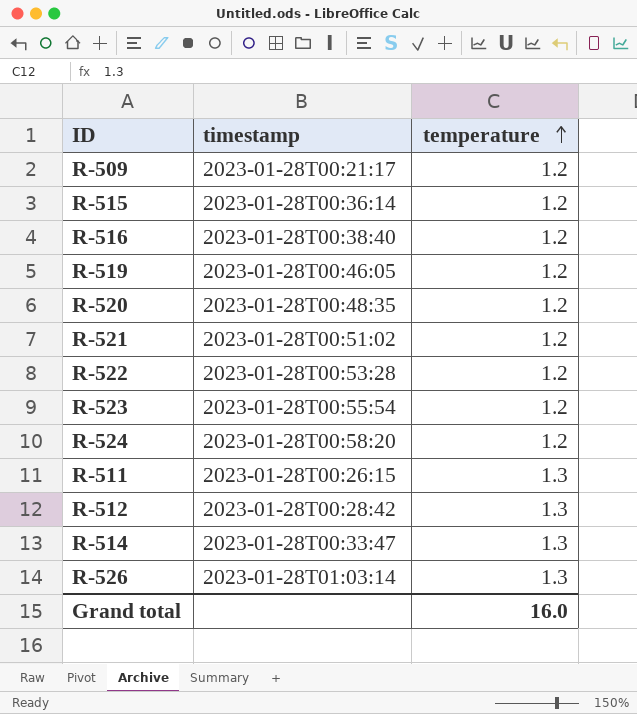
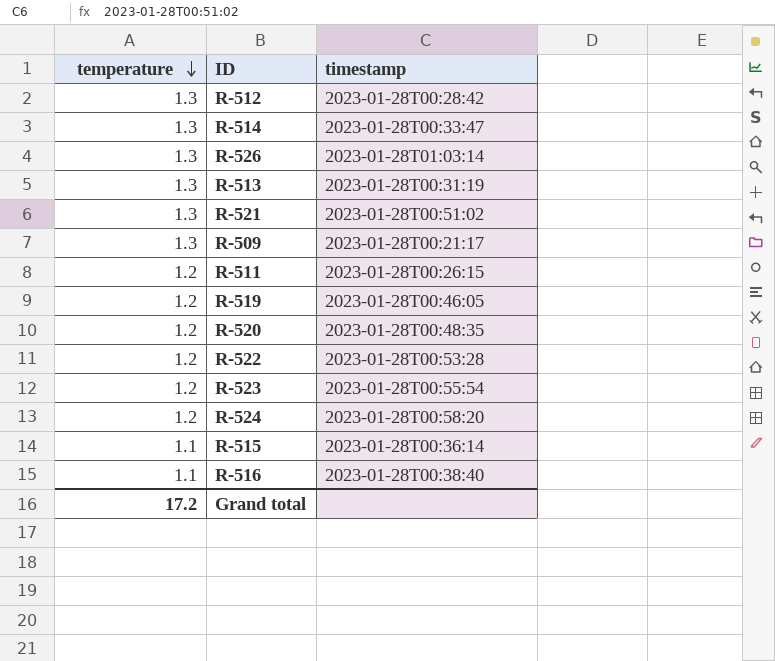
row order: temperature ascending -> temperature descending
column temperature | position: 3 -> 1
row R-513: none -> 1.3 | 2023-01-28T00:31:19
R-521 | temperature: 1.2 -> 1.3
R-509 | temperature: 1.2 -> 1.3
R-511 | temperature: 1.3 -> 1.2
R-515 | temperature: 1.2 -> 1.1
R-516 | temperature: 1.2 -> 1.1
Grand total | temperature: 16.0 -> 17.2

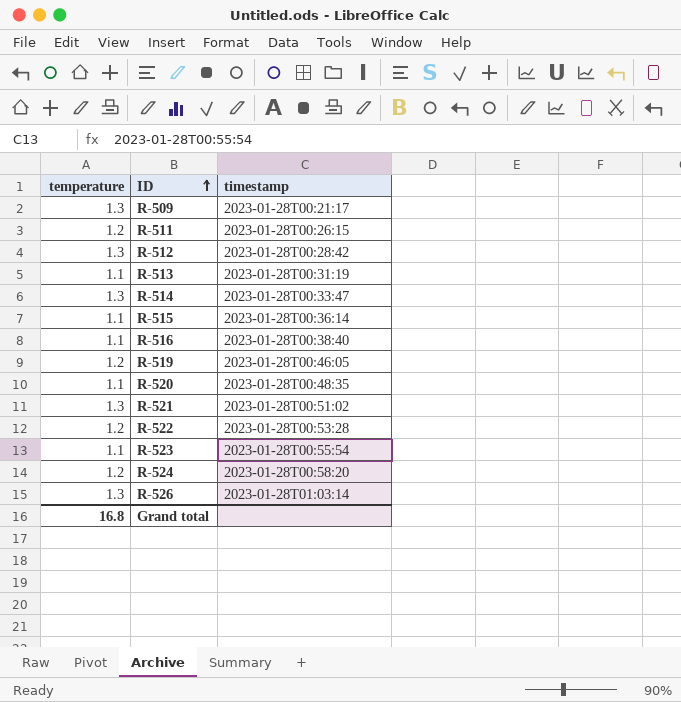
row order: temperature descending -> ID ascending
R-513 | temperature: 1.3 -> 1.1
R-520 | temperature: 1.2 -> 1.1
R-523 | temperature: 1.2 -> 1.1
Grand total | temperature: 17.2 -> 16.8

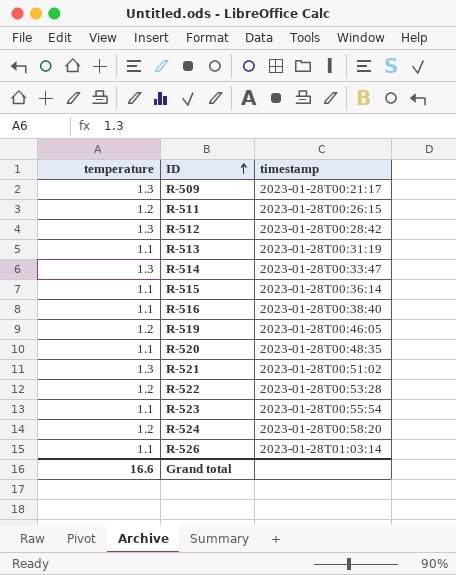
R-526 | temperature: 1.3 -> 1.1
Grand total | temperature: 16.8 -> 16.6

